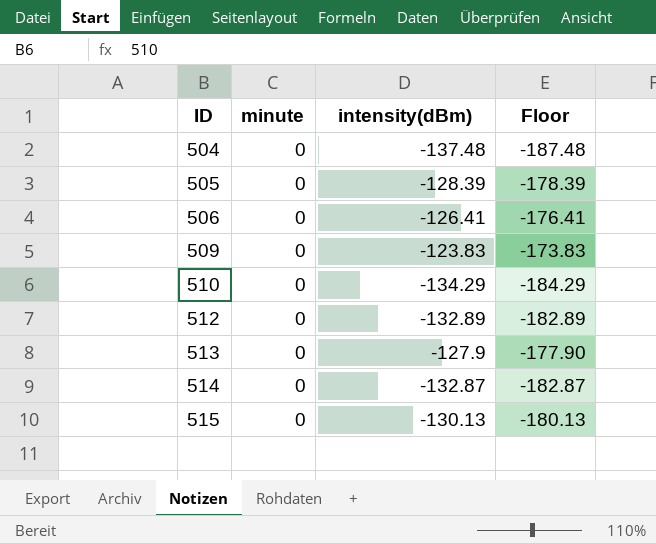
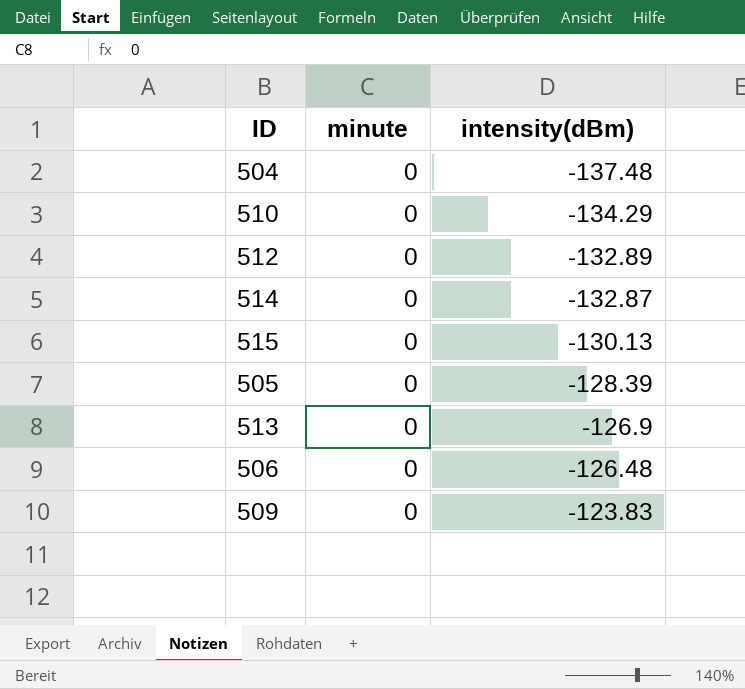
row order: ID ascending -> intensity(dBm) ascending
column Floor | formula: [intensity(dBm)] - 50 -> none
513 | intensity(dBm): -127.9 -> -126.9
506 | intensity(dBm): -126.41 -> -126.48

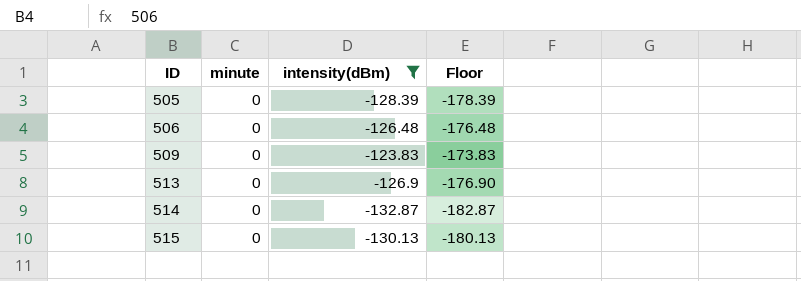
filter: none -> intensity(dBm) >= -132.87
row order: intensity(dBm) ascending -> ID ascending
column Floor | formula: none -> [intensity(dBm)] - 50

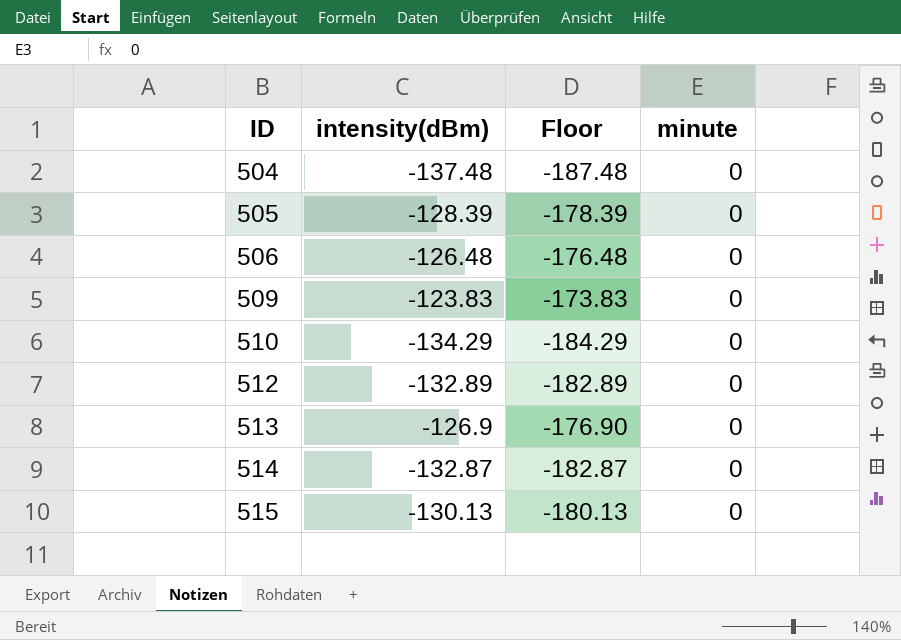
filter: intensity(dBm) >= -132.87 -> none
column minute | position: 2 -> 4

